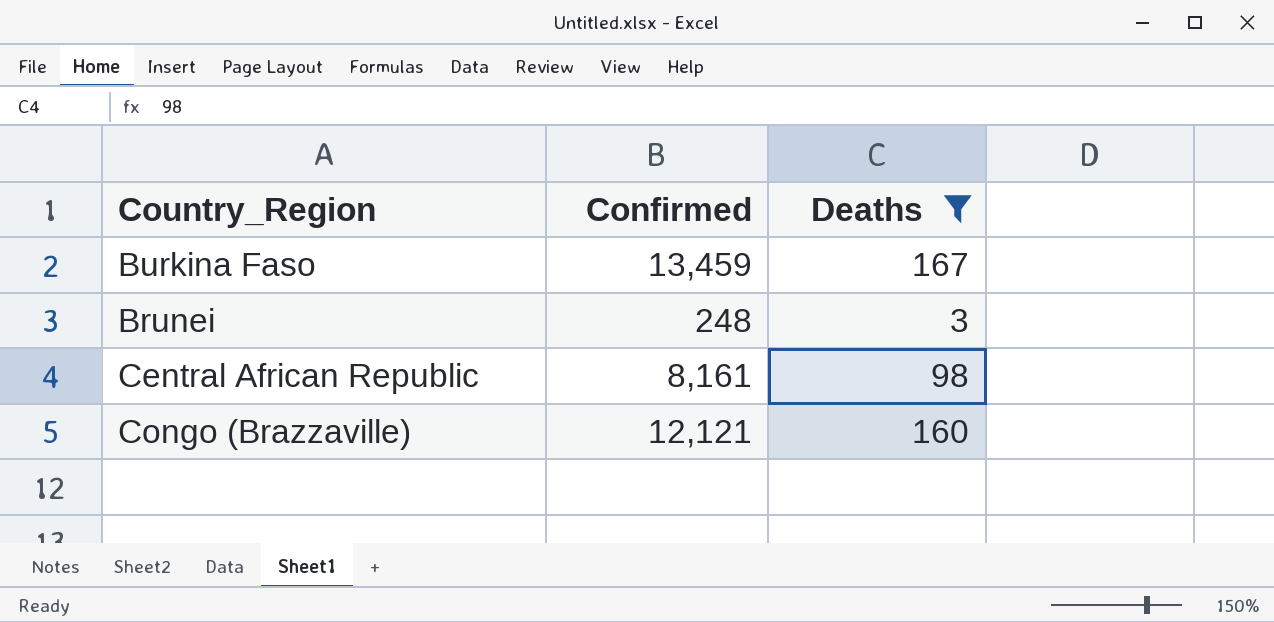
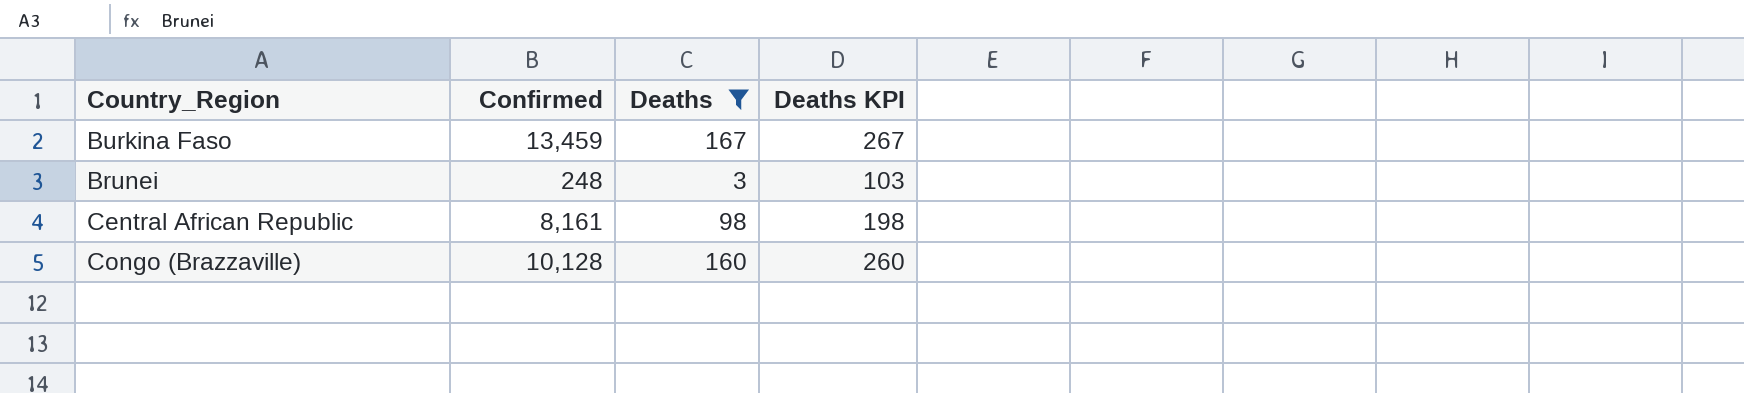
column Deaths KPI | formula: none -> [Deaths] + 100
Congo (Brazzaville) | Confirmed: 12,121 -> 10,128

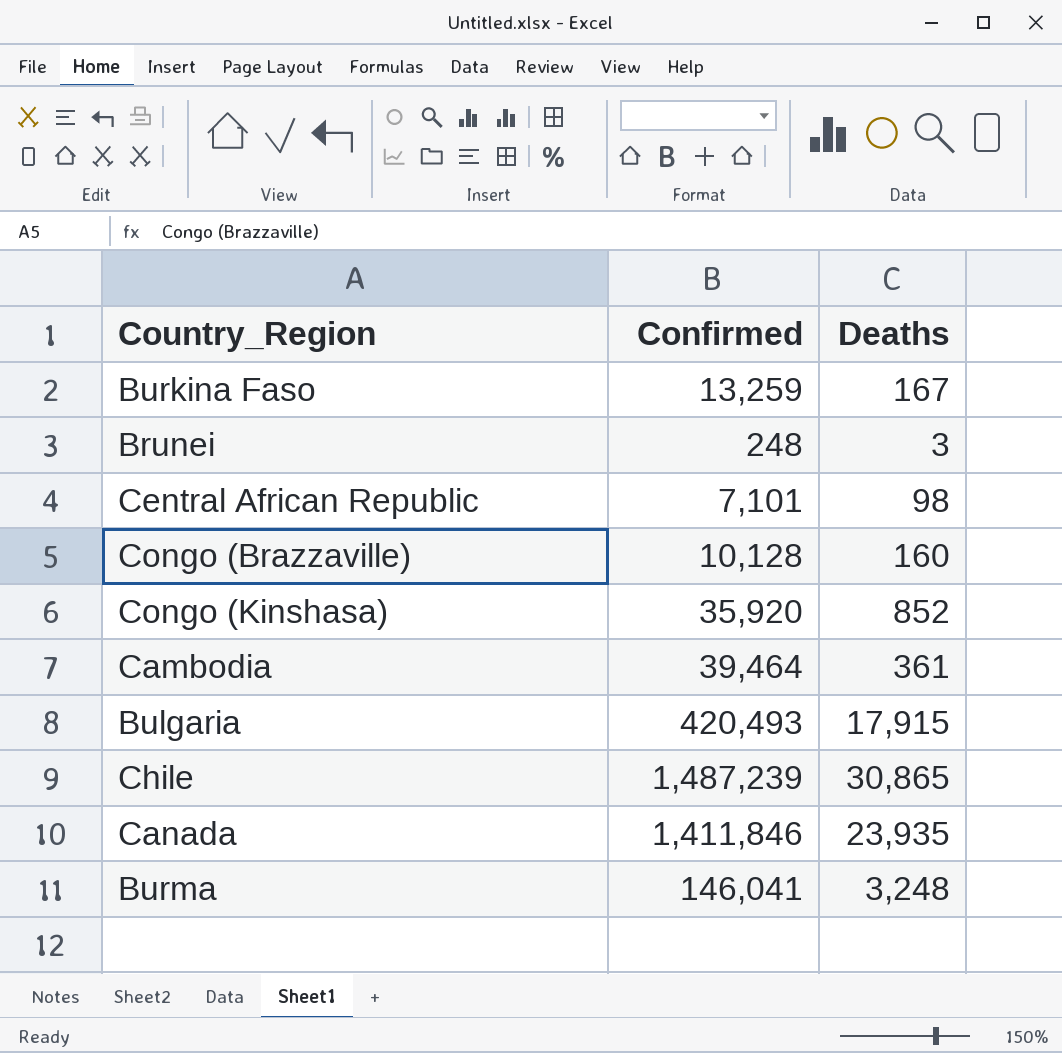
filter: Deaths <= 167 -> none
column Deaths KPI | formula: [Deaths] + 100 -> none
Burkina Faso | Confirmed: 13,459 -> 13,259
Central African Republic | Confirmed: 8,161 -> 7,101

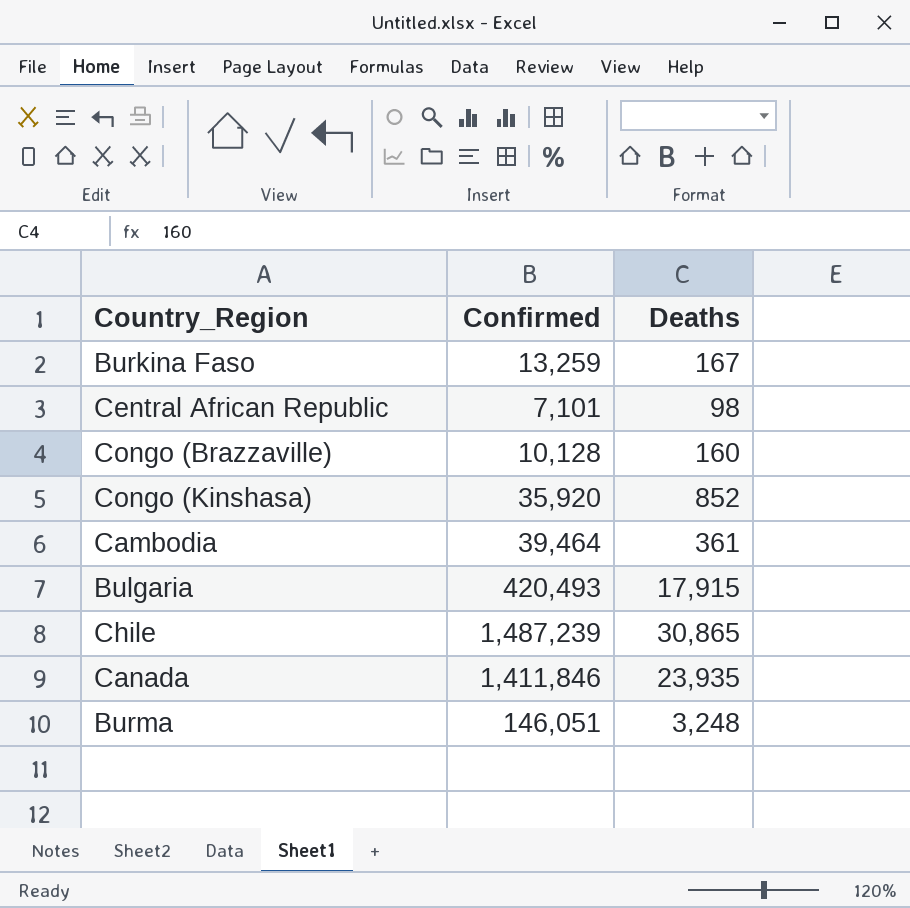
row Brunei: 248 | 3 -> none
Burma | Confirmed: 146,041 -> 146,051

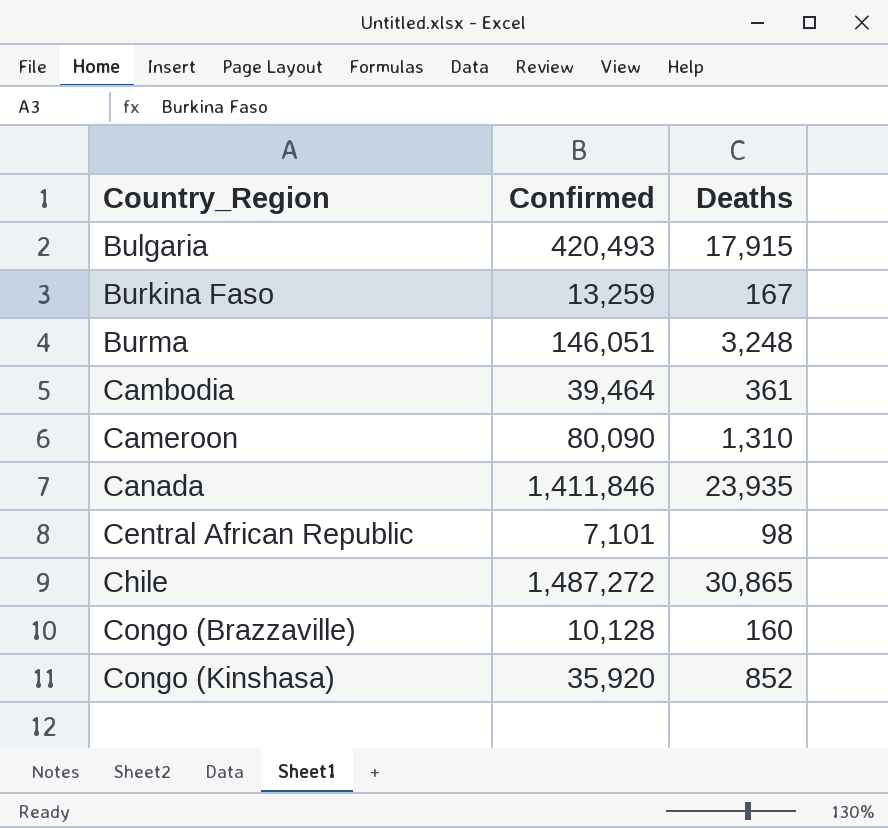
row order: none -> Country_Region ascending
row Cameroon: none -> 80,090 | 1,310
Chile | Confirmed: 1,487,239 -> 1,487,272

